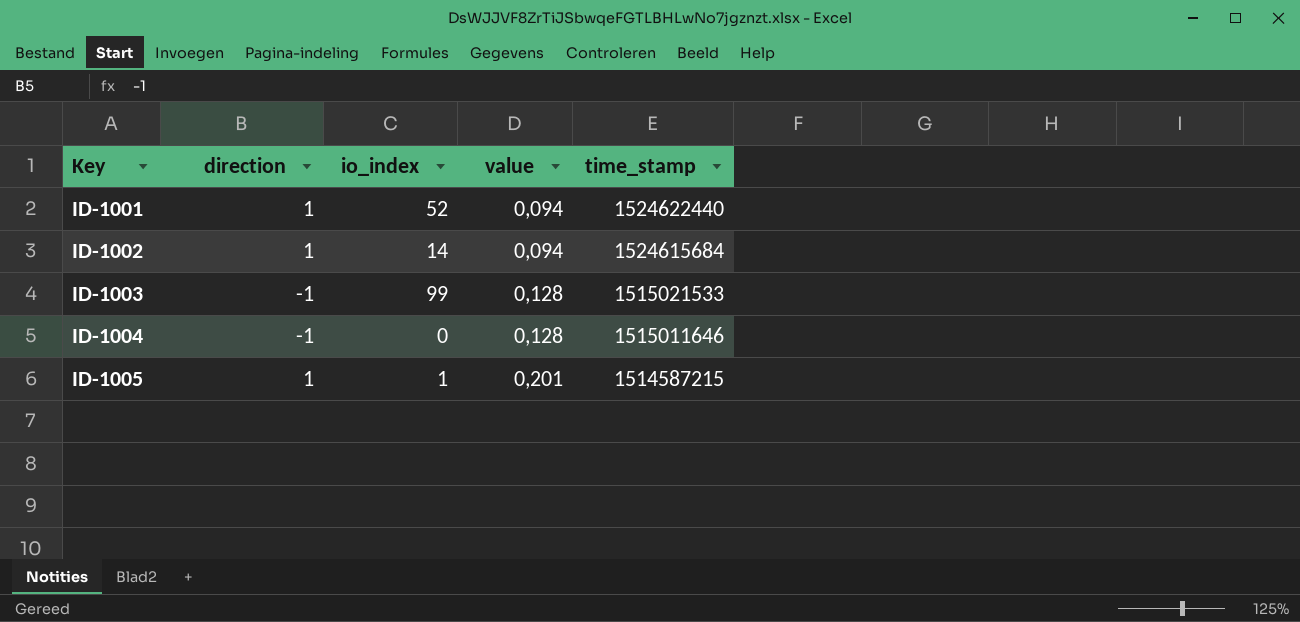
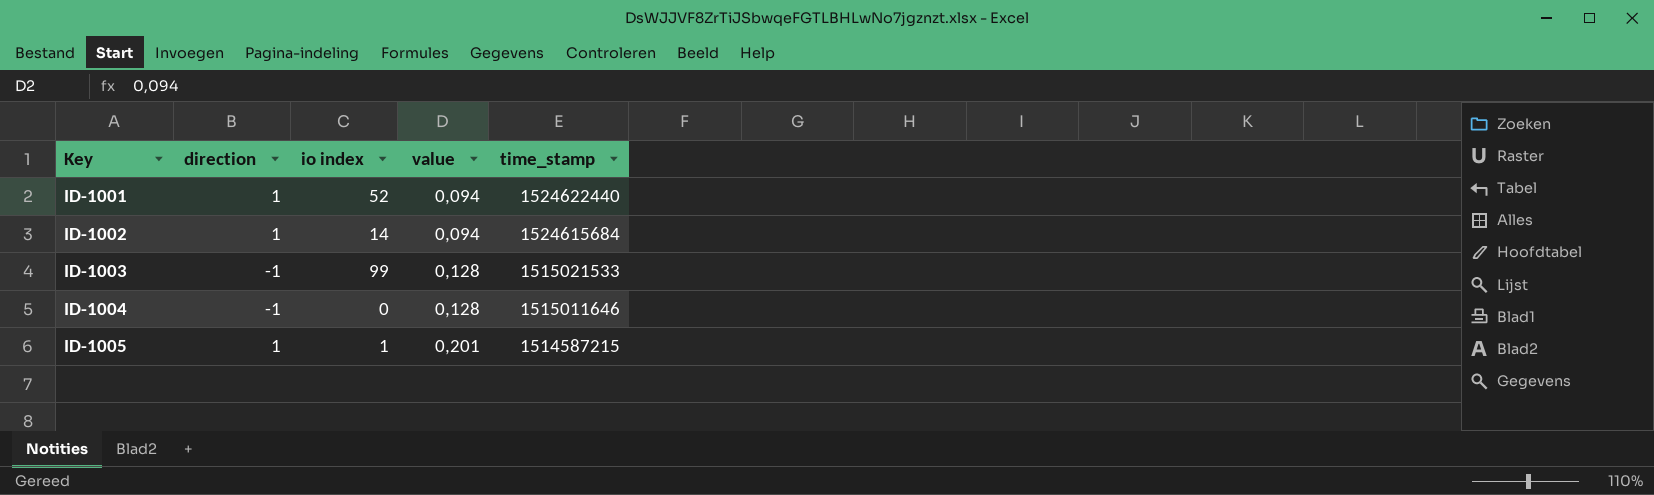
column name: io_index -> io index

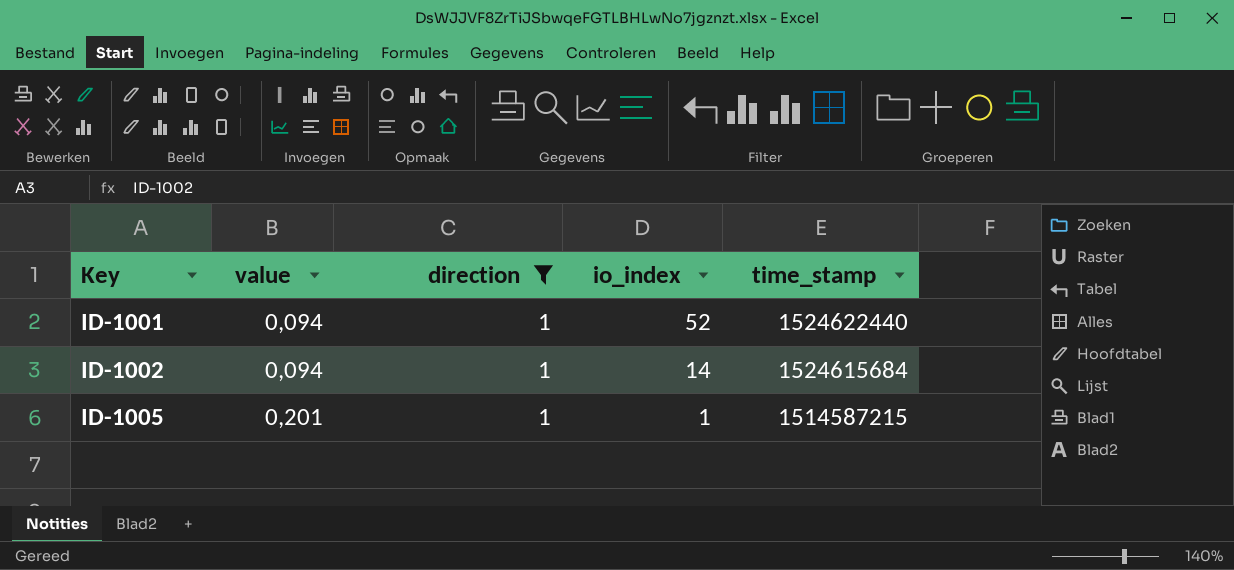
filter: none -> direction = 1
column value | position: 4 -> 2
column name: io index -> io_index

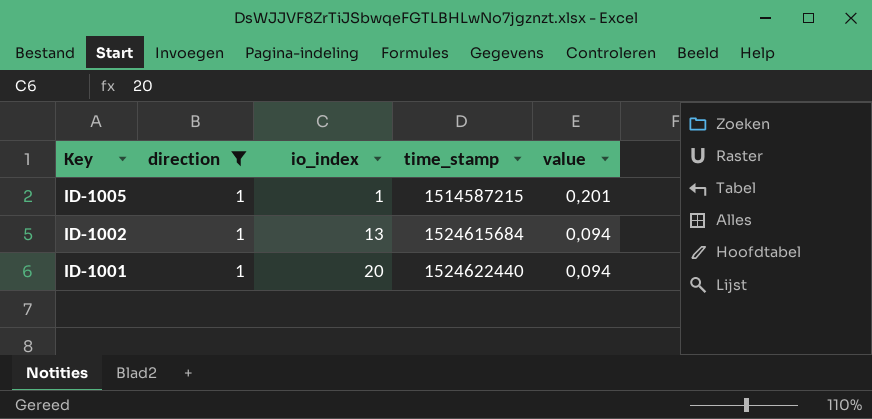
row order: Key ascending -> Key descending
column value | position: 2 -> 5
ID-1002 | io_index: 14 -> 13
ID-1001 | io_index: 52 -> 20

